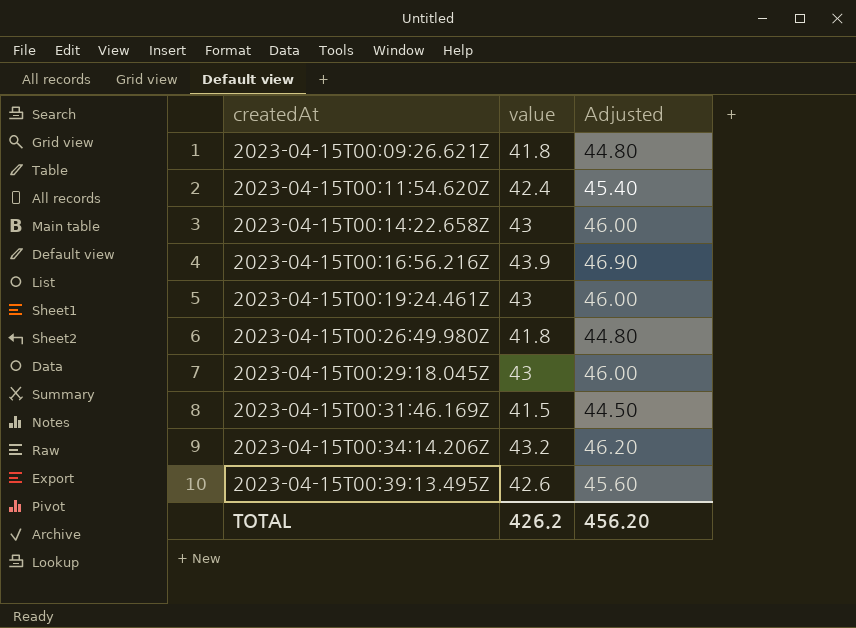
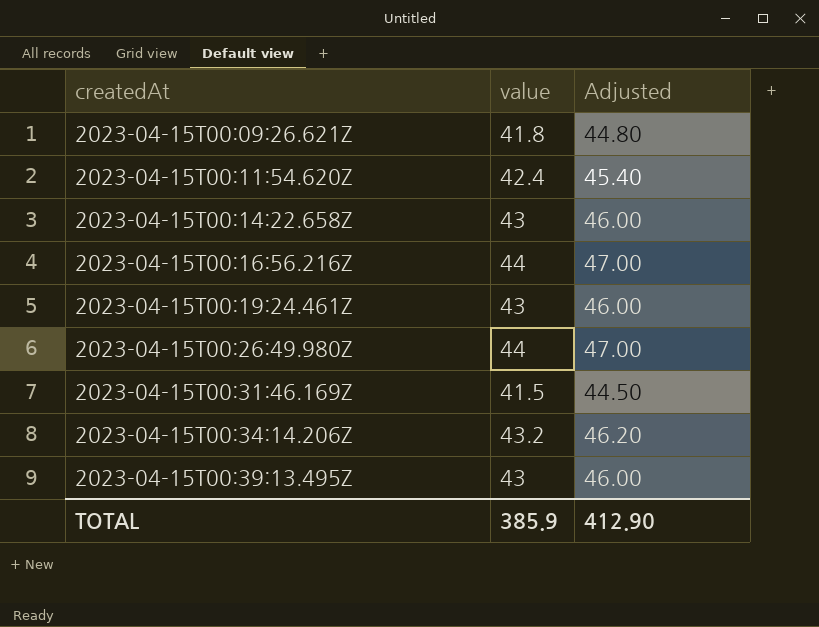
row 2023-04-15T00:29:18.045Z: 43 | 46.00 -> none
2023-04-15T00:16:56.216Z | value: 43.9 -> 44
2023-04-15T00:16:56.216Z | Adjusted: 46.90 -> 47.00
2023-04-15T00:26:49.980Z | value: 41.8 -> 44
2023-04-15T00:26:49.980Z | Adjusted: 44.80 -> 47.00
2023-04-15T00:39:13.495Z | value: 42.6 -> 43
2023-04-15T00:39:13.495Z | Adjusted: 45.60 -> 46.00
TOTAL | value: 426.2 -> 385.9
TOTAL | Adjusted: 456.20 -> 412.90

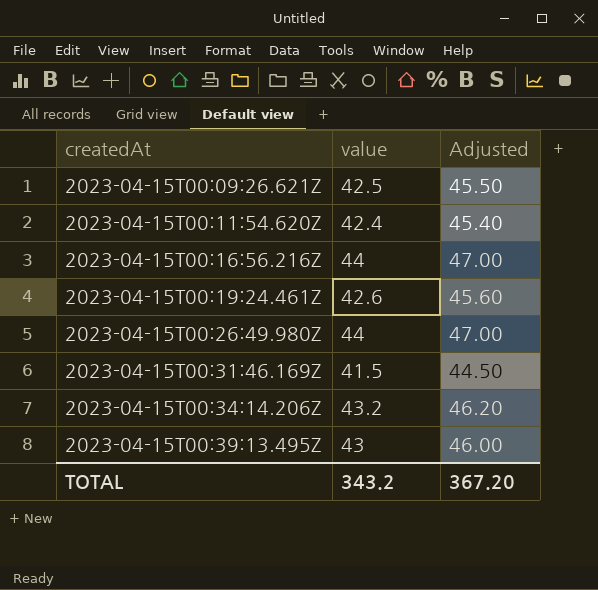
row 2023-04-15T00:14:22.658Z: 43 | 46.00 -> none
2023-04-15T00:09:26.621Z | value: 41.8 -> 42.5
2023-04-15T00:09:26.621Z | Adjusted: 44.80 -> 45.50
2023-04-15T00:19:24.461Z | value: 43 -> 42.6
2023-04-15T00:19:24.461Z | Adjusted: 46.00 -> 45.60
TOTAL | value: 385.9 -> 343.2
TOTAL | Adjusted: 412.90 -> 367.20

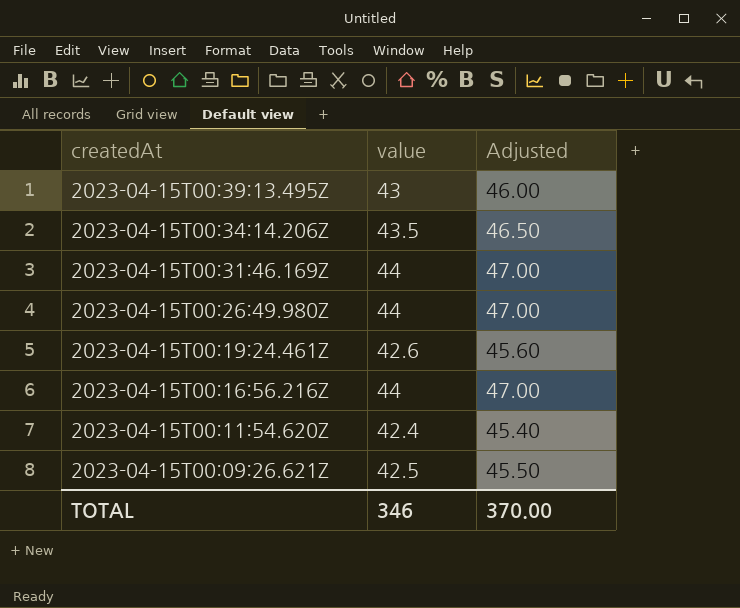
row order: createdAt ascending -> createdAt descending
2023-04-15T00:34:14.206Z | value: 43.2 -> 43.5
2023-04-15T00:34:14.206Z | Adjusted: 46.20 -> 46.50
2023-04-15T00:31:46.169Z | value: 41.5 -> 44
2023-04-15T00:31:46.169Z | Adjusted: 44.50 -> 47.00
TOTAL | value: 343.2 -> 346
TOTAL | Adjusted: 367.20 -> 370.00

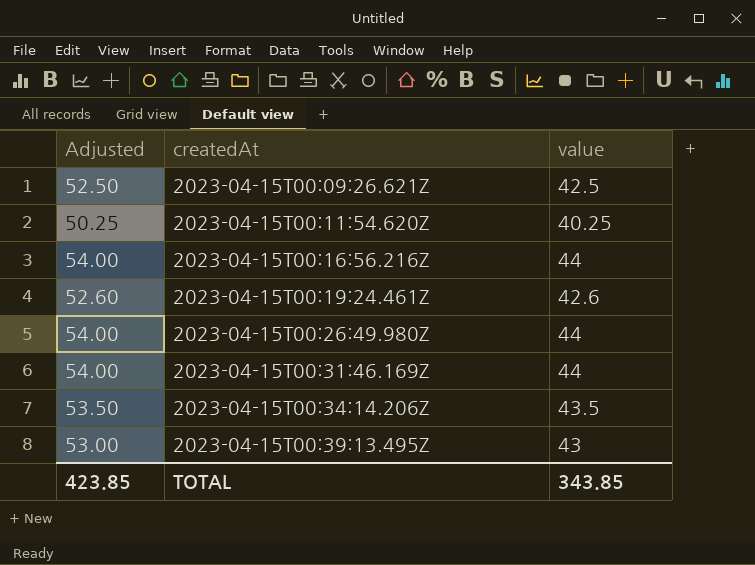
row order: createdAt descending -> createdAt ascending
column Adjusted | formula: [value] + 3 -> [value] + 10
column Adjusted | position: 3 -> 1
2023-04-15T00:11:54.620Z | value: 42.4 -> 40.25
TOTAL | Adjusted: 370.00 -> 423.85
TOTAL | value: 346 -> 343.85

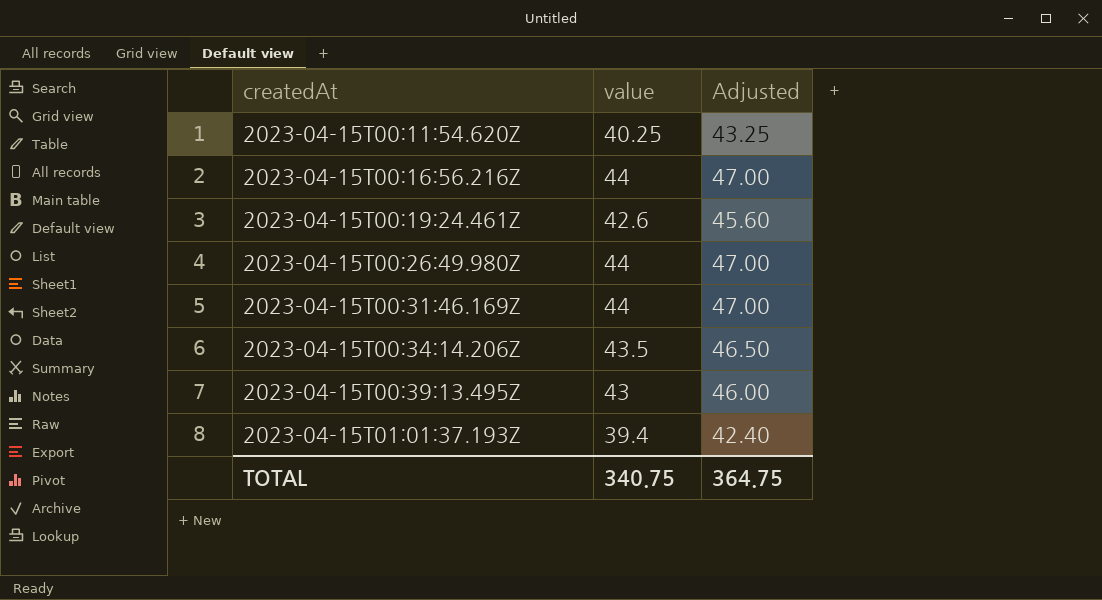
column Adjusted | formula: [value] + 10 -> [value] + 3
column Adjusted | position: 1 -> 3
row 2023-04-15T00:09:26.621Z: 52.50 | 42.5 -> none
row 2023-04-15T01:01:37.193Z: none -> 39.4 | 42.40
TOTAL | value: 343.85 -> 340.75
TOTAL | Adjusted: 423.85 -> 364.75

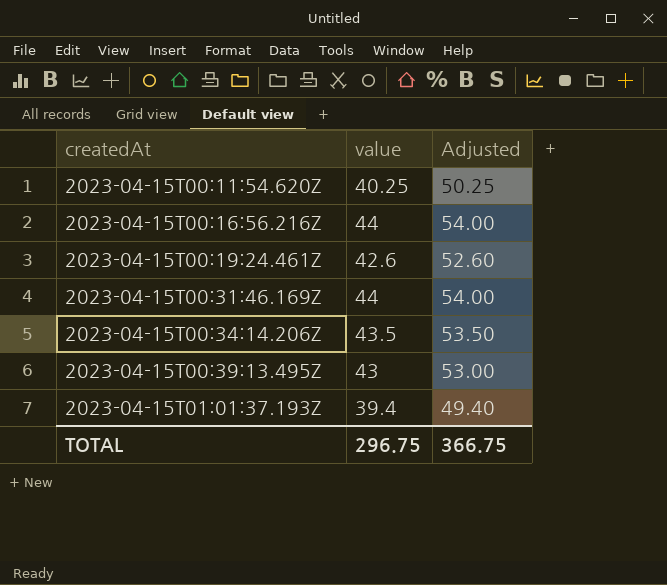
column Adjusted | formula: [value] + 3 -> [value] + 10
row 2023-04-15T00:26:49.980Z: 44 | 47.00 -> none
TOTAL | value: 340.75 -> 296.75
TOTAL | Adjusted: 364.75 -> 366.75

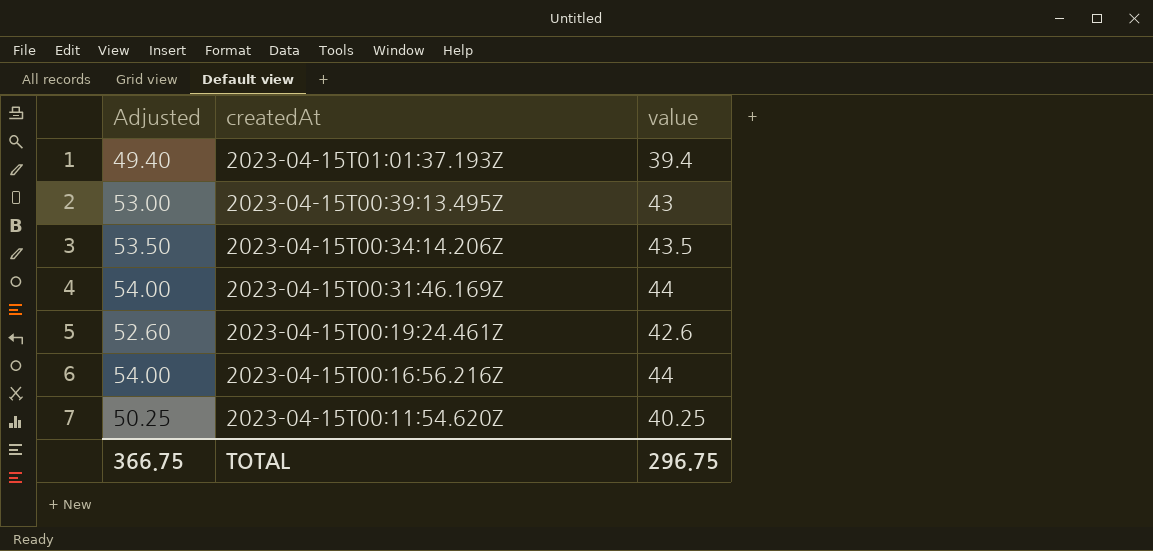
row order: createdAt ascending -> createdAt descending
column Adjusted | position: 3 -> 1

